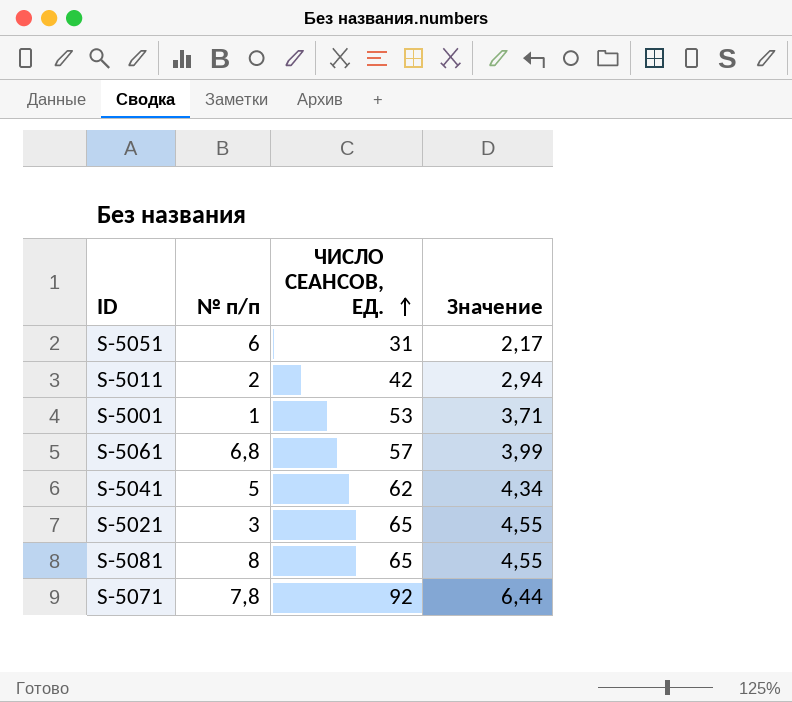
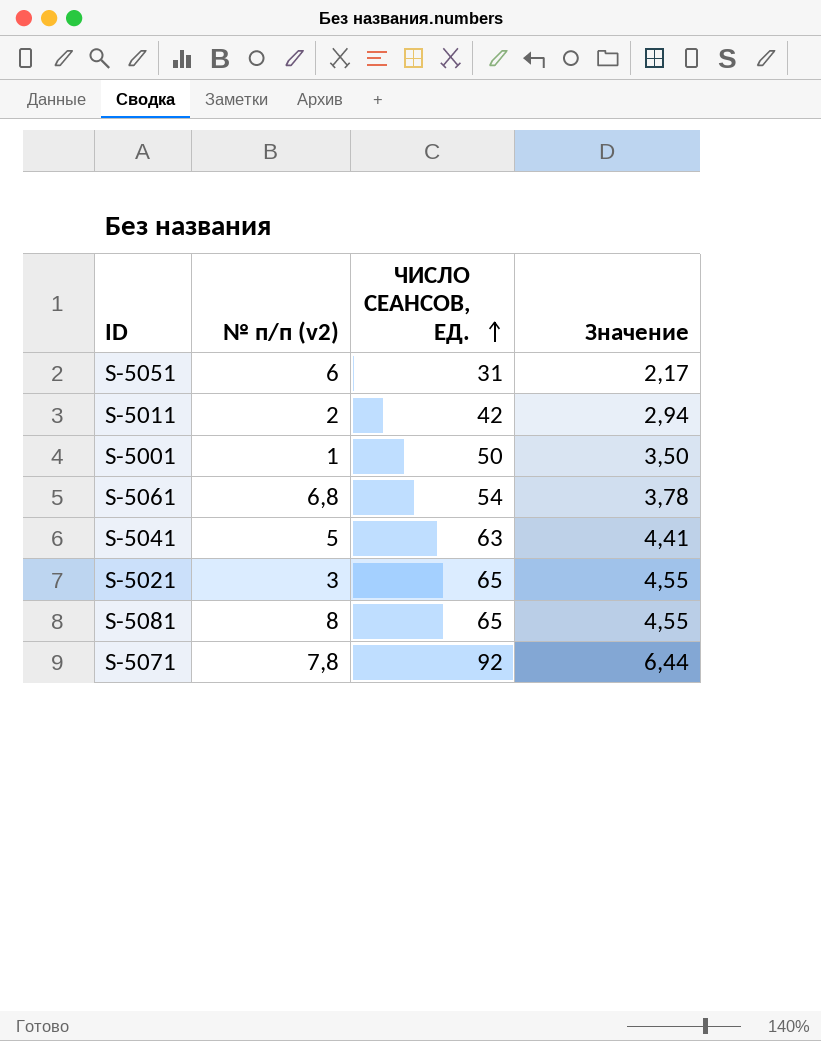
column name: № п/п -> № п/п (v2)
S-5001 | ЧИСЛО СЕАНСОВ, ЕД.: 53 -> 50
S-5001 | Значение: 3,71 -> 3,50
S-5061 | ЧИСЛО СЕАНСОВ, ЕД.: 57 -> 54
S-5061 | Значение: 3,99 -> 3,78
S-5041 | ЧИСЛО СЕАНСОВ, ЕД.: 62 -> 63
S-5041 | Значение: 4,34 -> 4,41

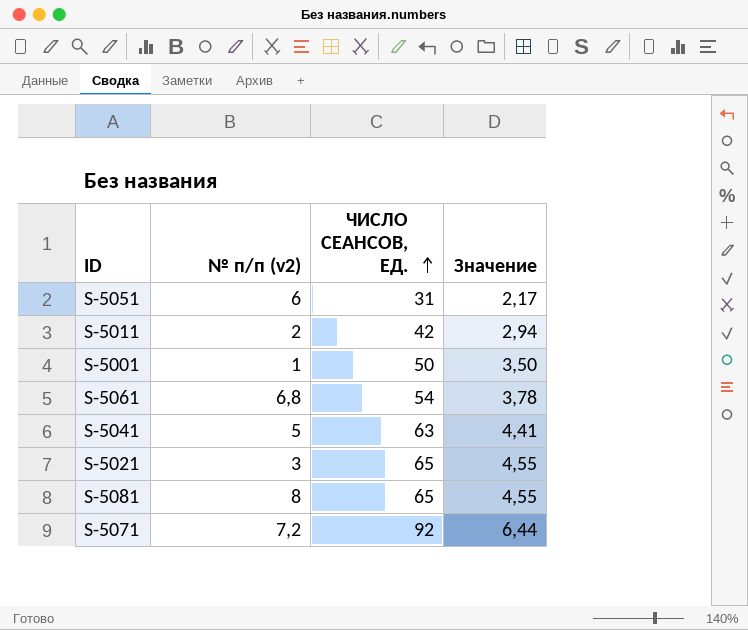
S-5071 | № п/п (v2): 7,8 -> 7,2

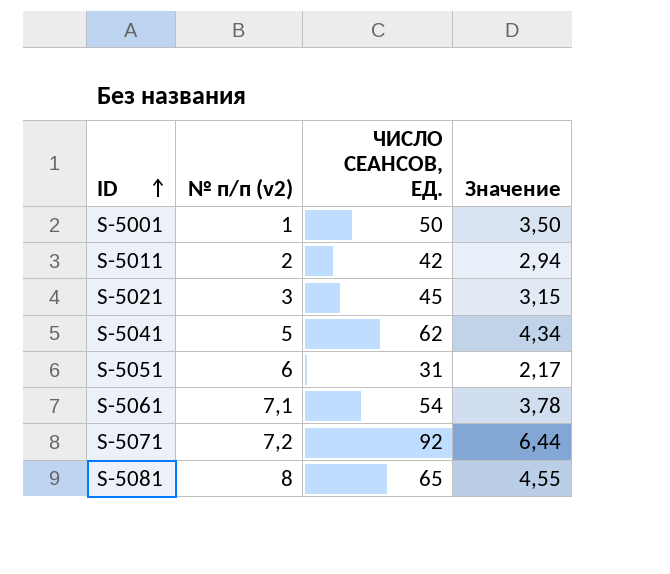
row order: ЧИСЛО СЕАНСОВ, ЕД. ascending -> ID ascending
S-5021 | ЧИСЛО СЕАНСОВ, ЕД.: 65 -> 45
S-5021 | Значение: 4,55 -> 3,15
S-5041 | ЧИСЛО СЕАНСОВ, ЕД.: 63 -> 62
S-5041 | Значение: 4,41 -> 4,34
S-5061 | № п/п (v2): 6,8 -> 7,1

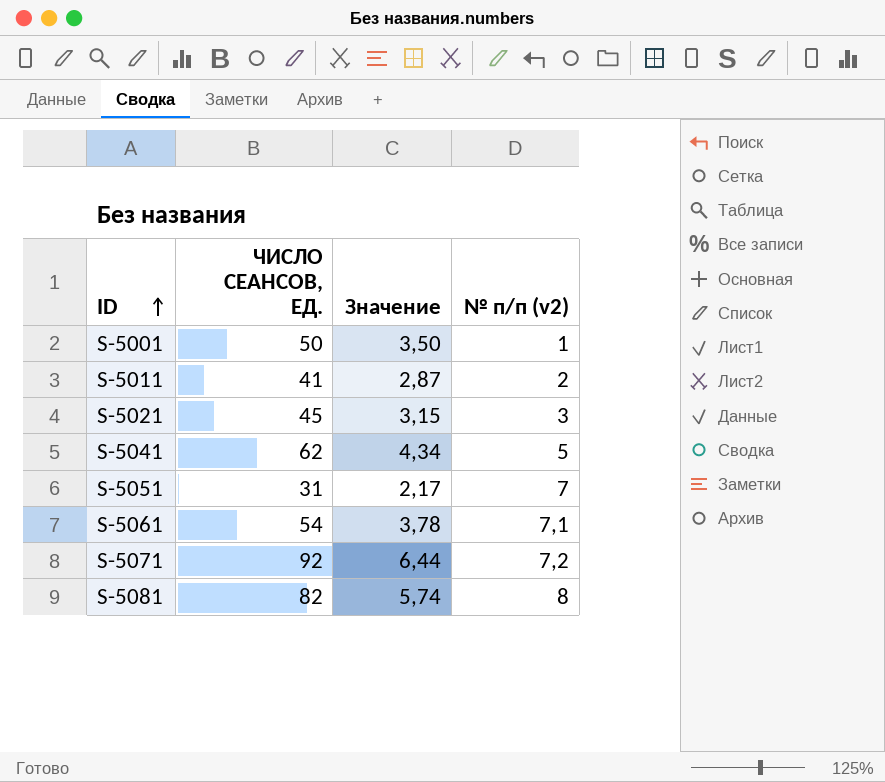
column № п/п (v2) | position: 2 -> 4
S-5011 | ЧИСЛО СЕАНСОВ, ЕД.: 42 -> 41
S-5011 | Значение: 2,94 -> 2,87
S-5051 | № п/п (v2): 6 -> 7
S-5081 | ЧИСЛО СЕАНСОВ, ЕД.: 65 -> 82
S-5081 | Значение: 4,55 -> 5,74

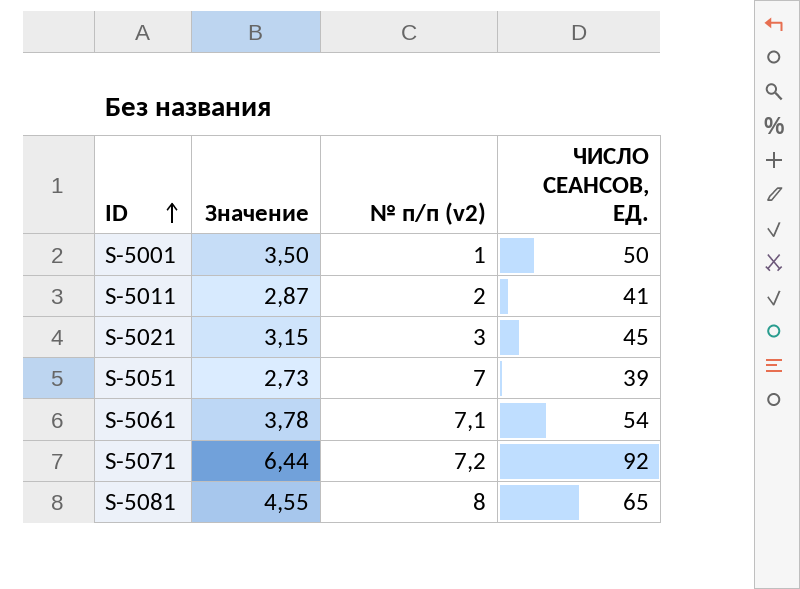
column ЧИСЛО СЕАНСОВ, ЕД. | position: 2 -> 4
row S-5041: 62 | 4,34 | 5 -> none
S-5051 | Значение: 2,17 -> 2,73
S-5051 | ЧИСЛО СЕАНСОВ, ЕД.: 31 -> 39
S-5081 | Значение: 5,74 -> 4,55
S-5081 | ЧИСЛО СЕАНСОВ, ЕД.: 82 -> 65

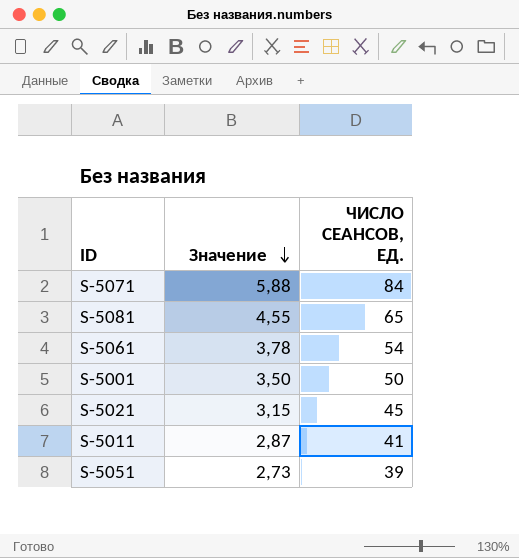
row order: ID ascending -> Значение descending
column № п/п (v2) | position: 3 -> none
S-5071 | Значение: 6,44 -> 5,88
S-5071 | ЧИСЛО СЕАНСОВ, ЕД.: 92 -> 84

